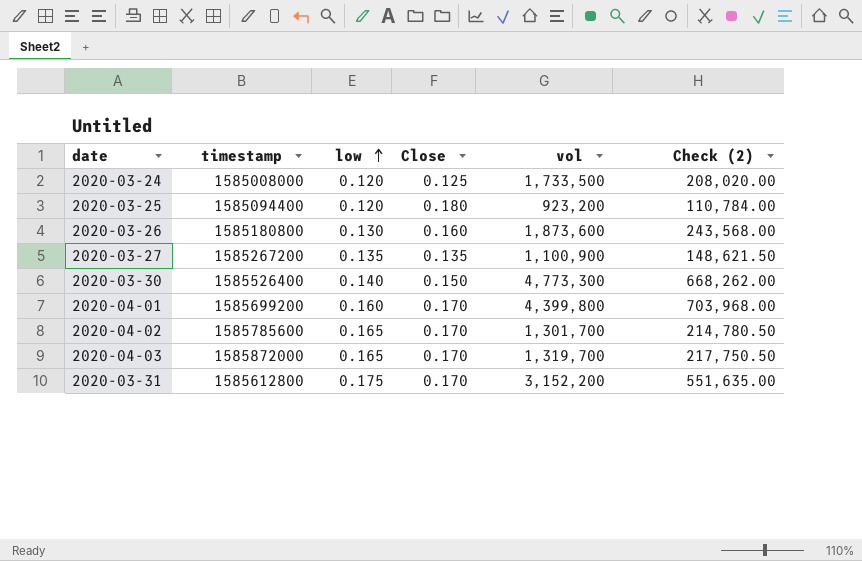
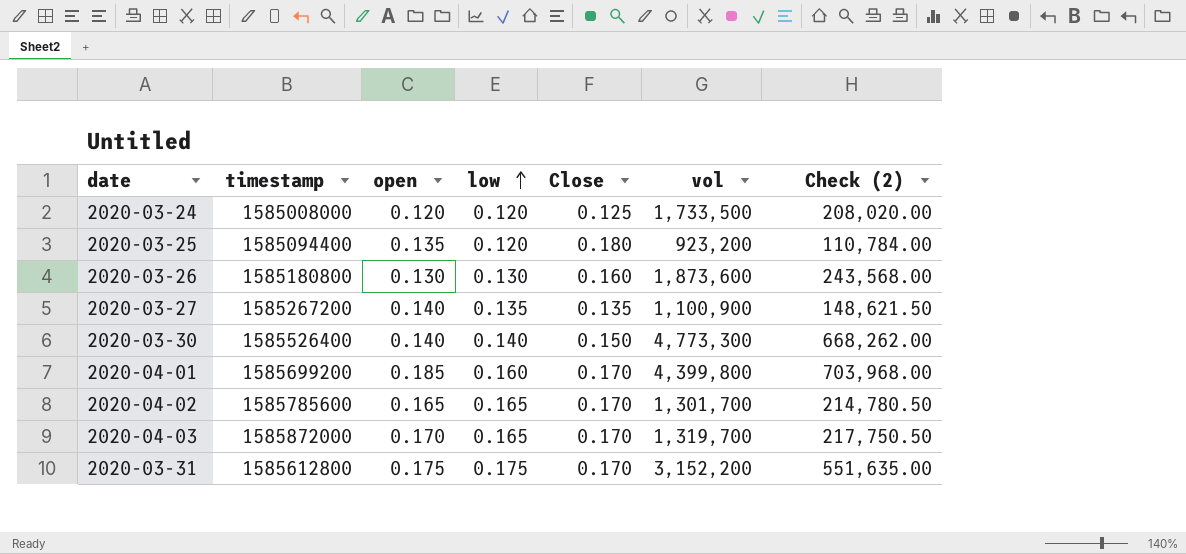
column open | position: none -> 3

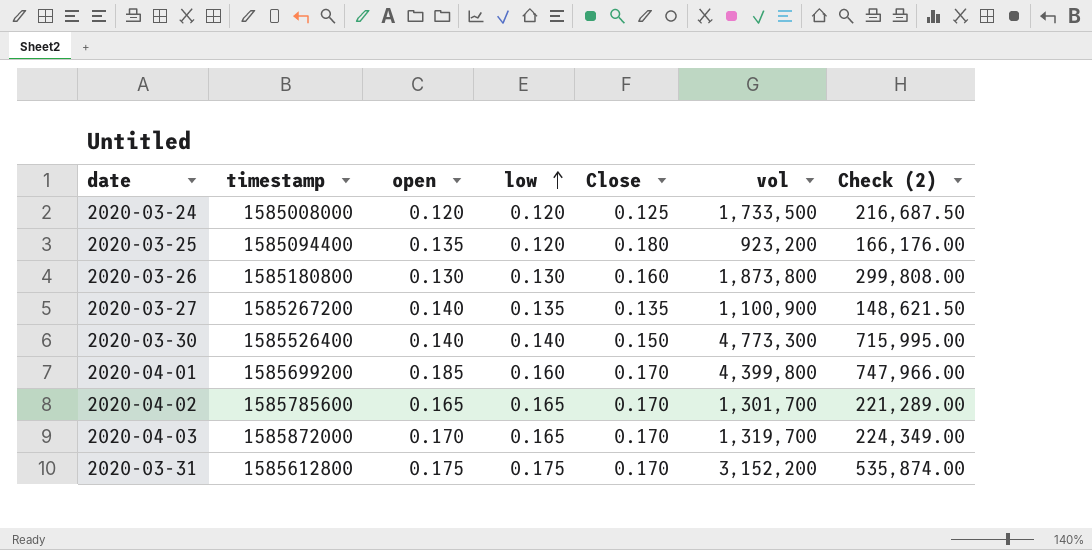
column Check (2) | formula: [low] * [vol] -> [Close] * [vol]
2020-03-26 | vol: 1,873,600 -> 1,873,800

